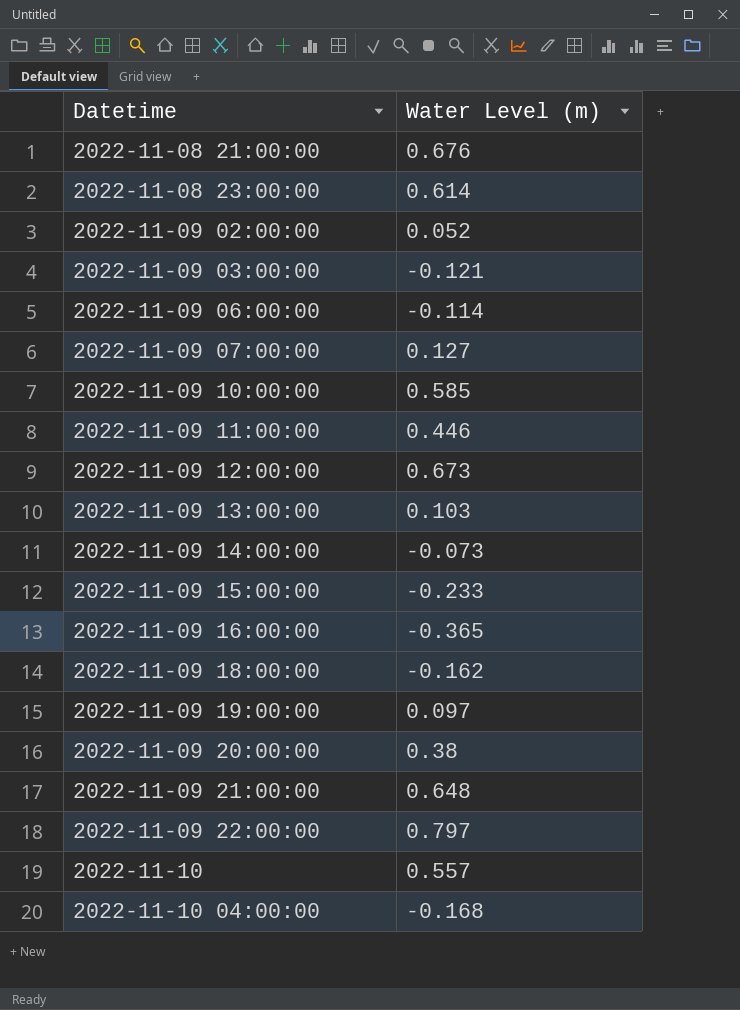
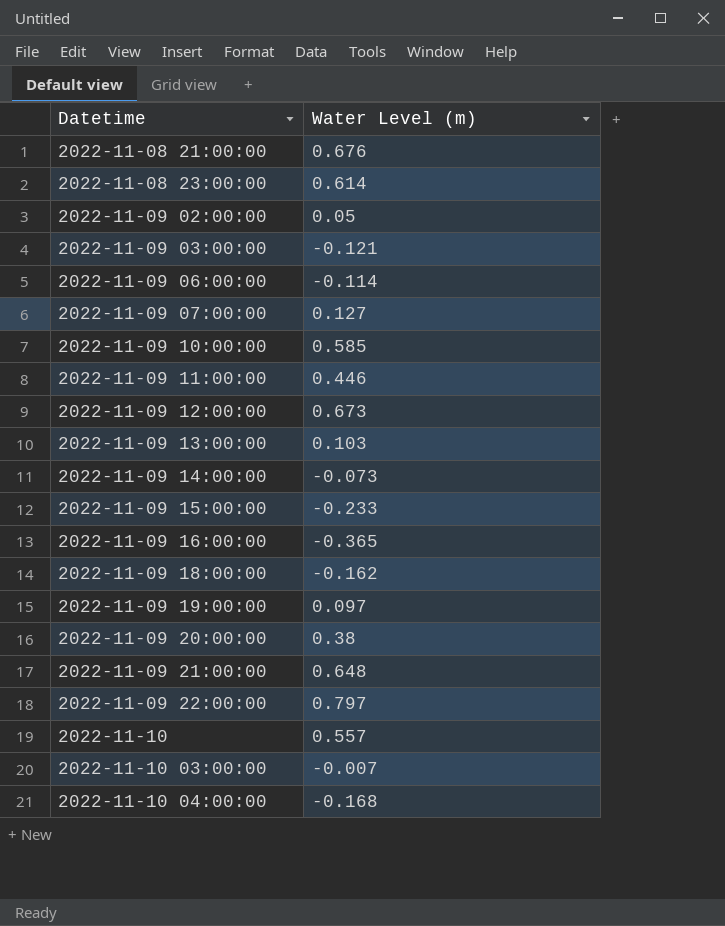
2022-11-09 02:00:00 | Water Level (m): 0.052 -> 0.05
row 2022-11-10 03:00:00: none -> -0.007

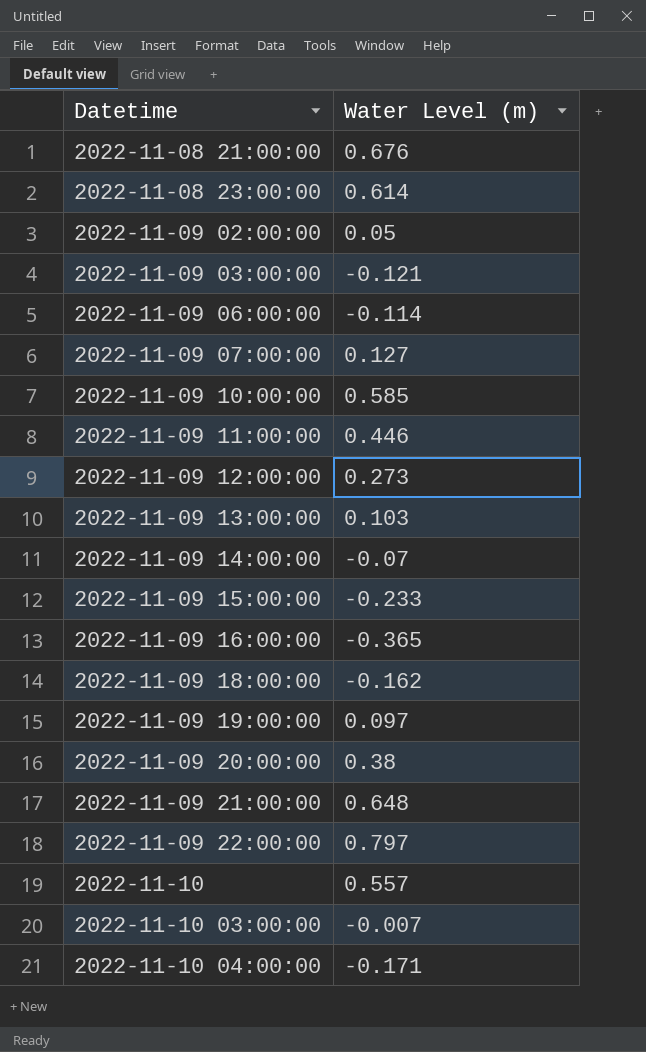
2022-11-09 12:00:00 | Water Level (m): 0.673 -> 0.273
2022-11-09 14:00:00 | Water Level (m): -0.073 -> -0.07
2022-11-10 04:00:00 | Water Level (m): -0.168 -> -0.171

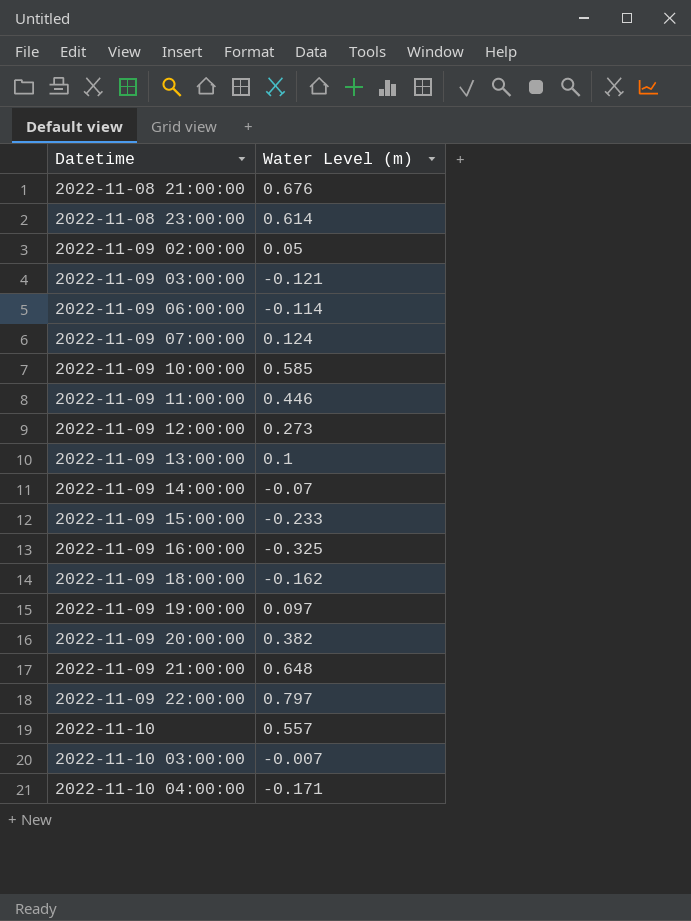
2022-11-09 07:00:00 | Water Level (m): 0.127 -> 0.124
2022-11-09 13:00:00 | Water Level (m): 0.103 -> 0.1
2022-11-09 16:00:00 | Water Level (m): -0.365 -> -0.325
2022-11-09 20:00:00 | Water Level (m): 0.38 -> 0.382

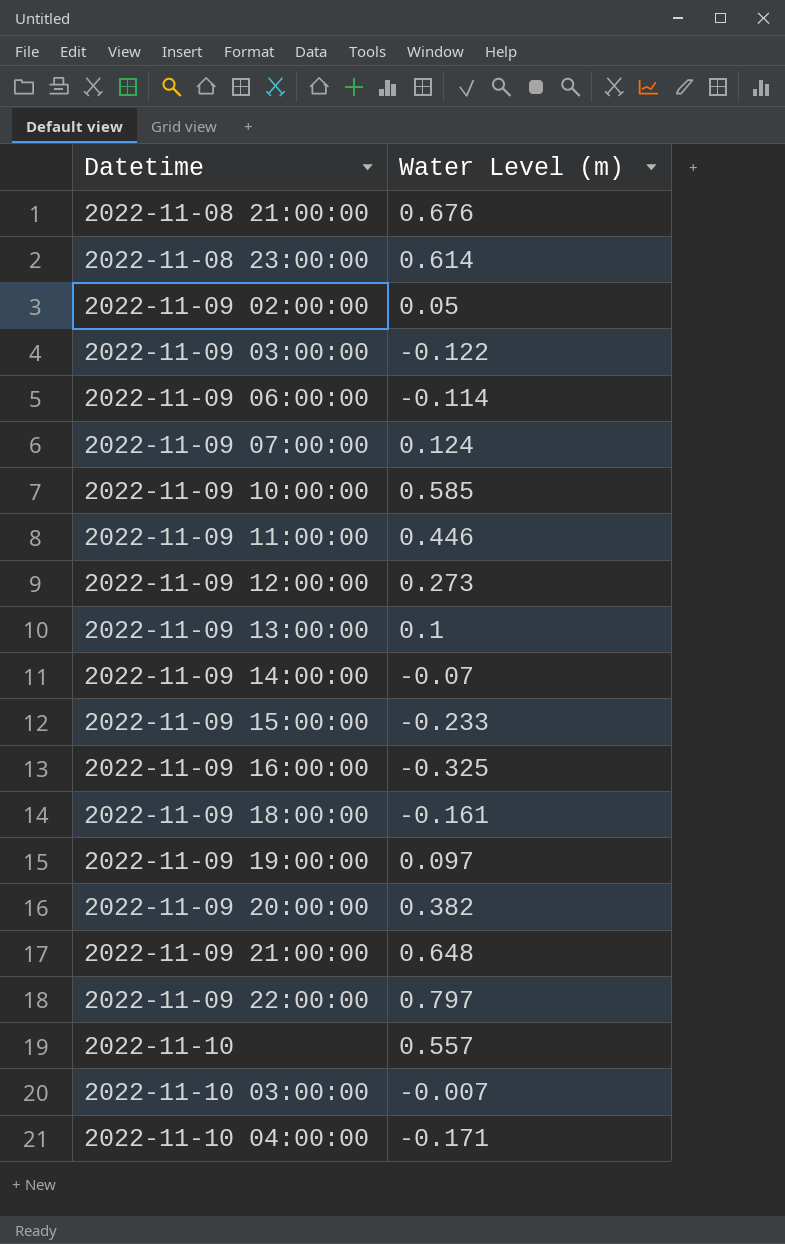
2022-11-09 03:00:00 | Water Level (m): -0.121 -> -0.122
2022-11-09 18:00:00 | Water Level (m): -0.162 -> -0.161

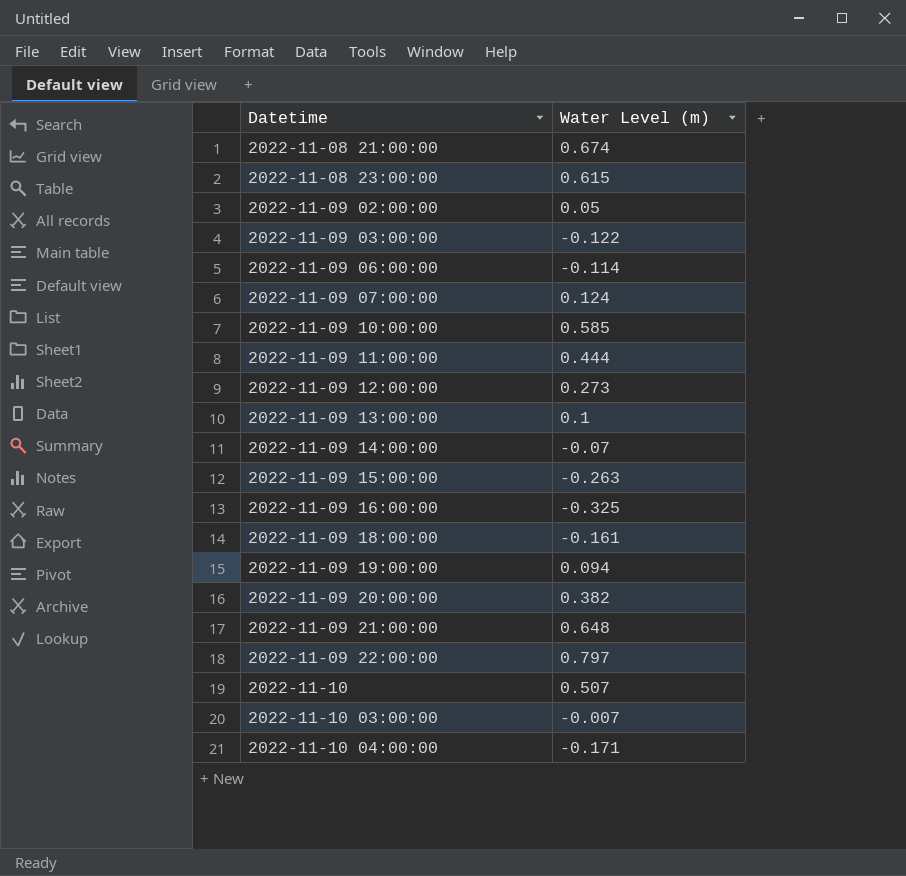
2022-11-08 21:00:00 | Water Level (m): 0.676 -> 0.674
2022-11-08 23:00:00 | Water Level (m): 0.614 -> 0.615
2022-11-09 11:00:00 | Water Level (m): 0.446 -> 0.444
2022-11-09 15:00:00 | Water Level (m): -0.233 -> -0.263
2022-11-09 19:00:00 | Water Level (m): 0.097 -> 0.094
2022-11-10 | Water Level (m): 0.557 -> 0.507

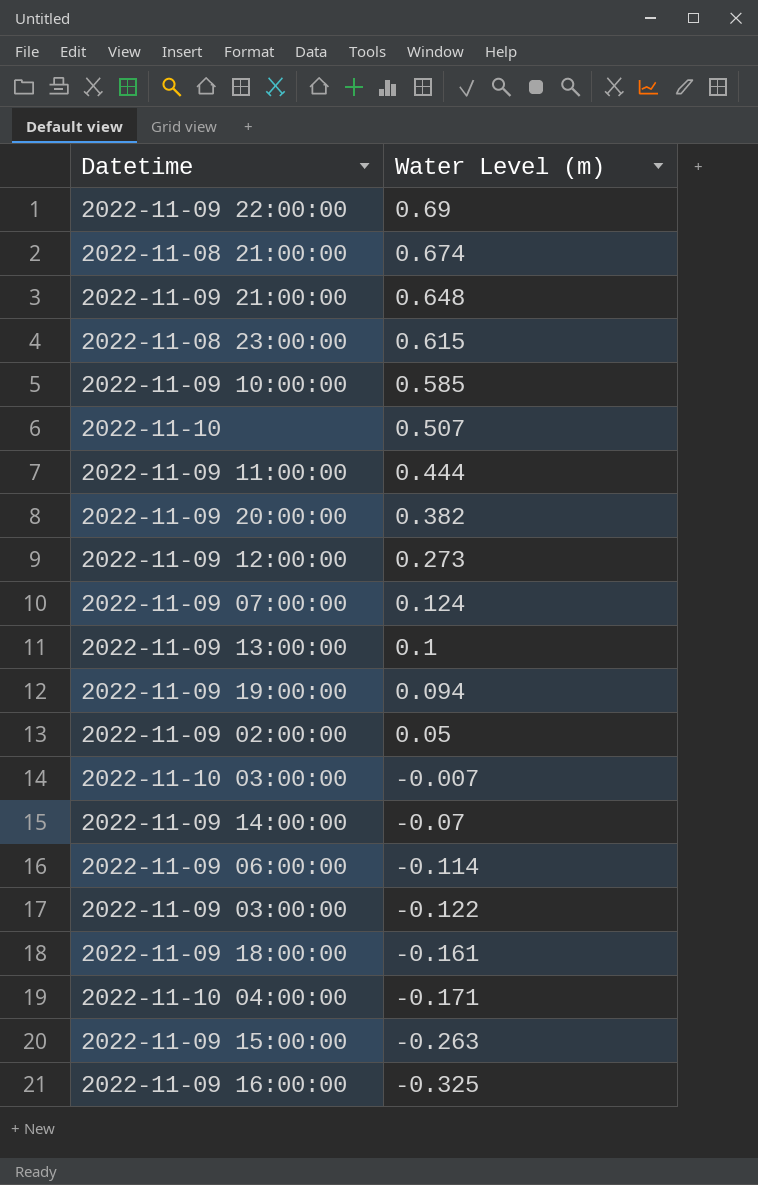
row order: Datetime ascending -> Water Level (m) descending
2022-11-09 22:00:00 | Water Level (m): 0.797 -> 0.69

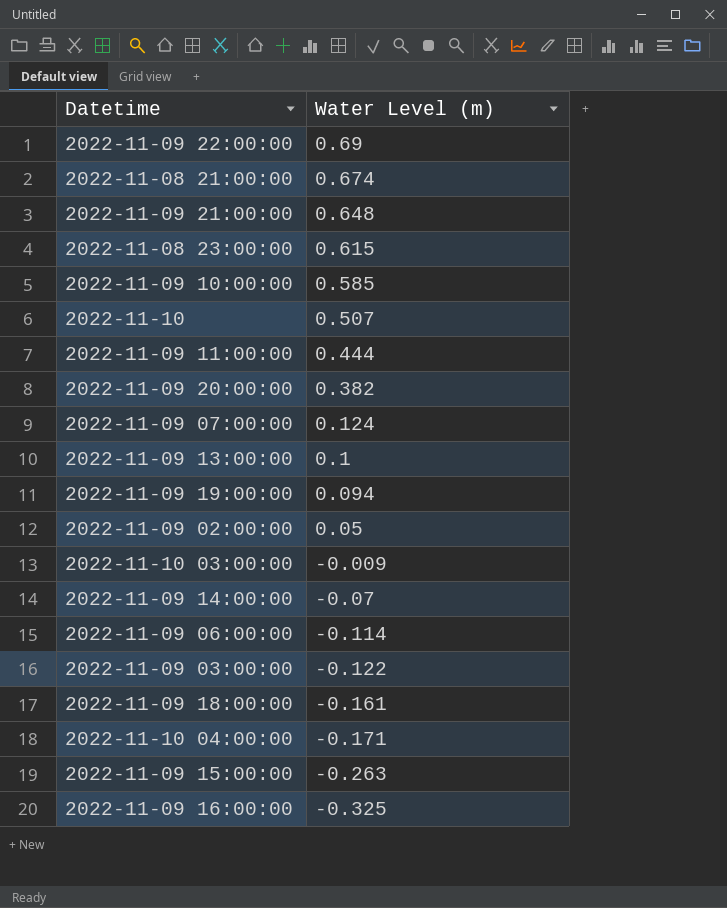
row 2022-11-09 12:00:00: 0.273 -> none
2022-11-10 03:00:00 | Water Level (m): -0.007 -> -0.009

